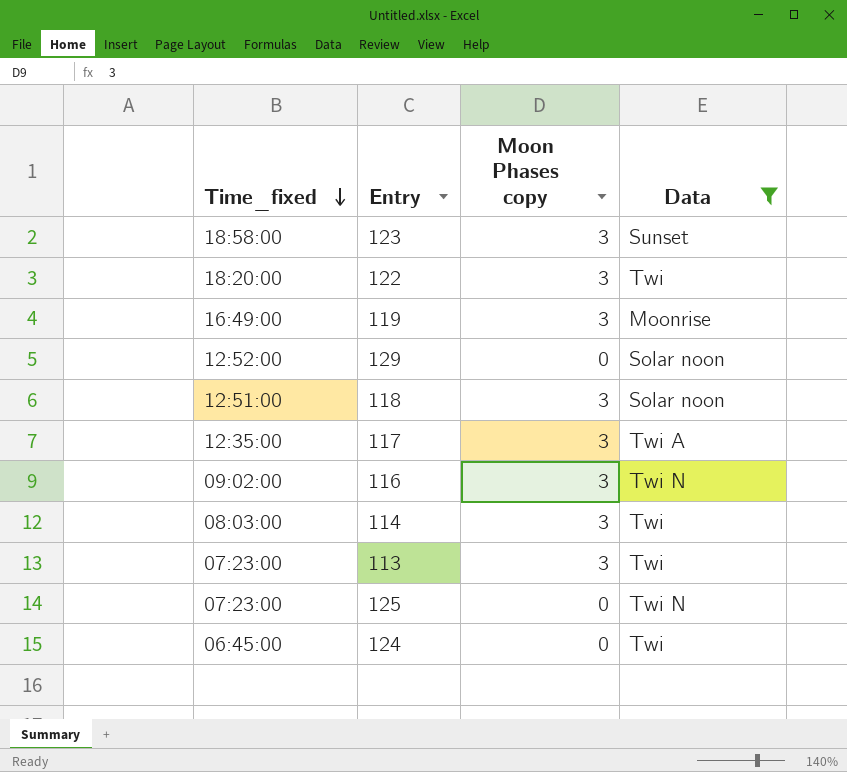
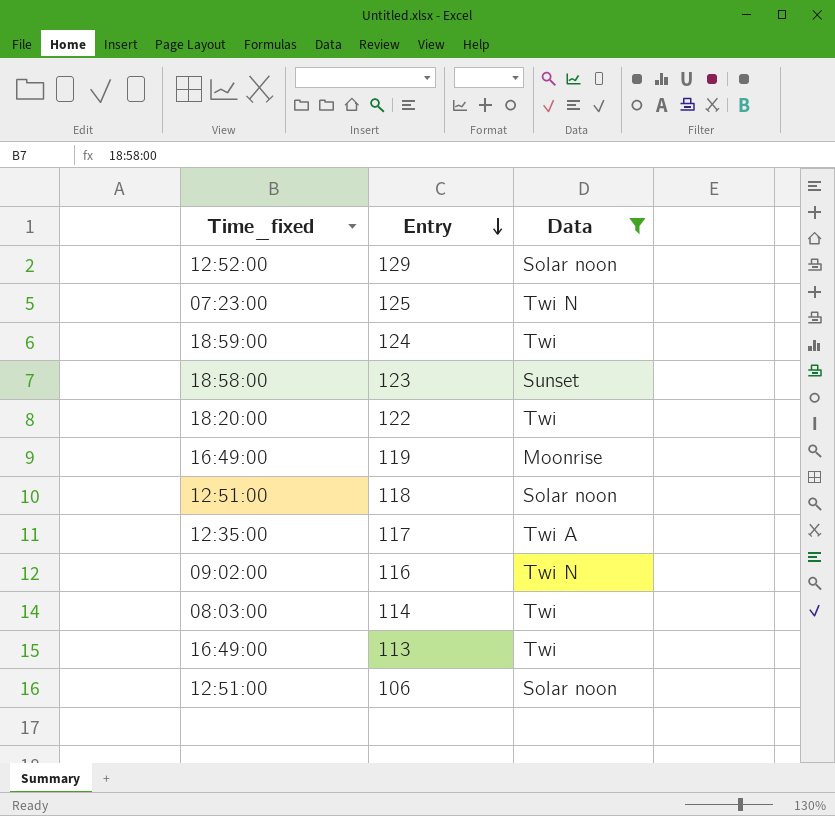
row order: Time_fixed descending -> Entry descending
column Moon Phases copy | position: 3 -> none
124 | Time_fixed: 06:45:00 -> 18:59:00
113 | Time_fixed: 07:23:00 -> 16:49:00
row 106: none -> 12:51:00 | Solar noon

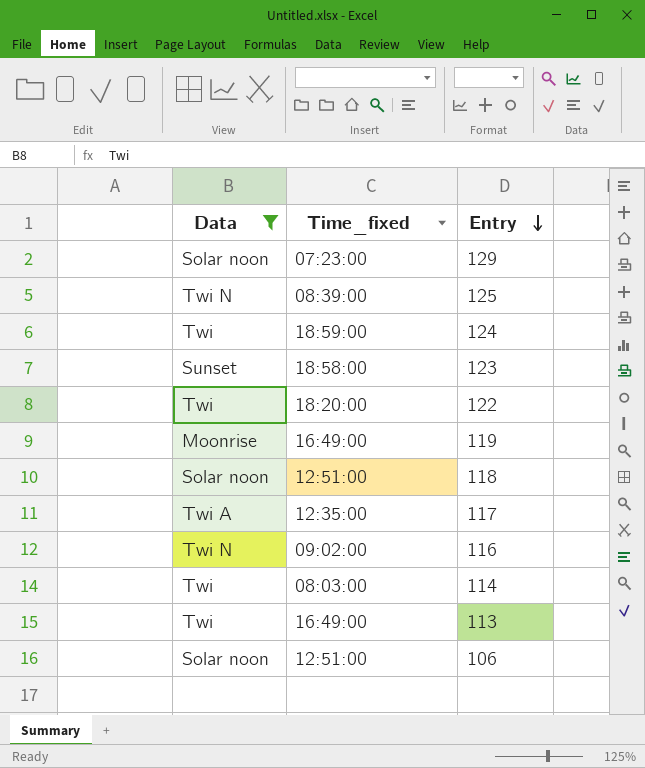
column Data | position: 3 -> 1
129 | Time_fixed: 12:52:00 -> 07:23:00
125 | Time_fixed: 07:23:00 -> 08:39:00

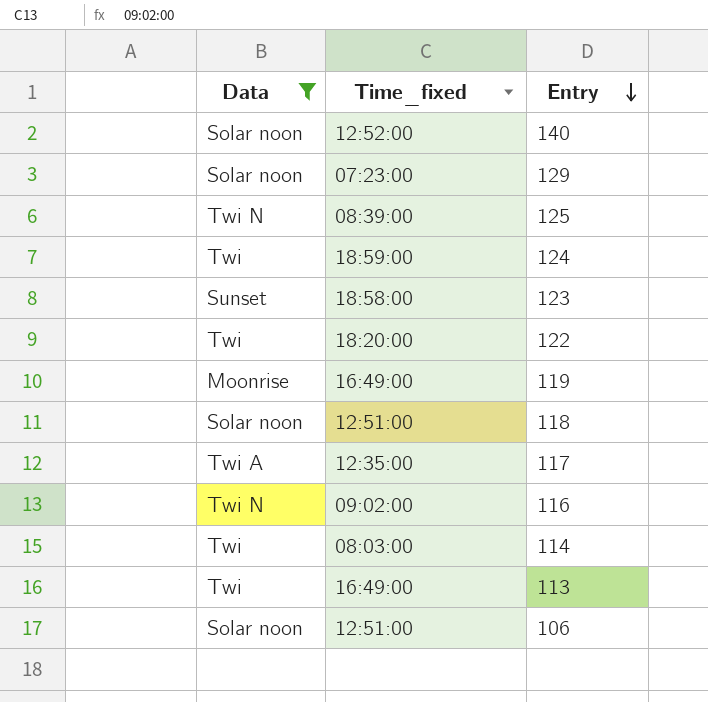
row 140: none -> Solar noon | 12:52:00

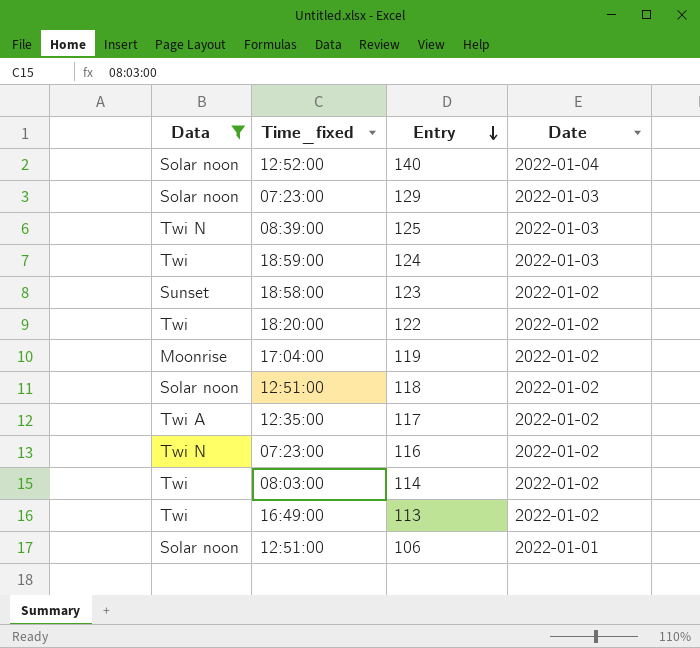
column Date | position: none -> 4
119 | Time_fixed: 16:49:00 -> 17:04:00
116 | Time_fixed: 09:02:00 -> 07:23:00

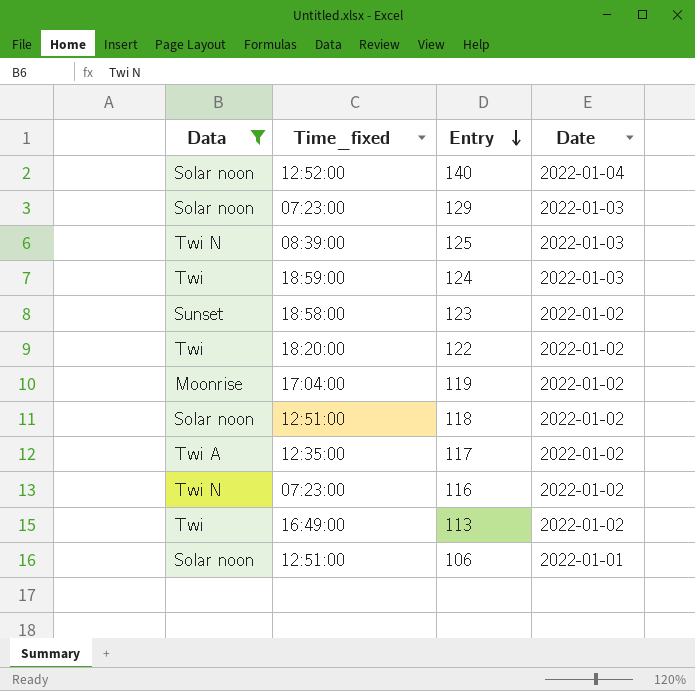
row 114: Twi | 08:03:00 | 2022-01-02 -> none

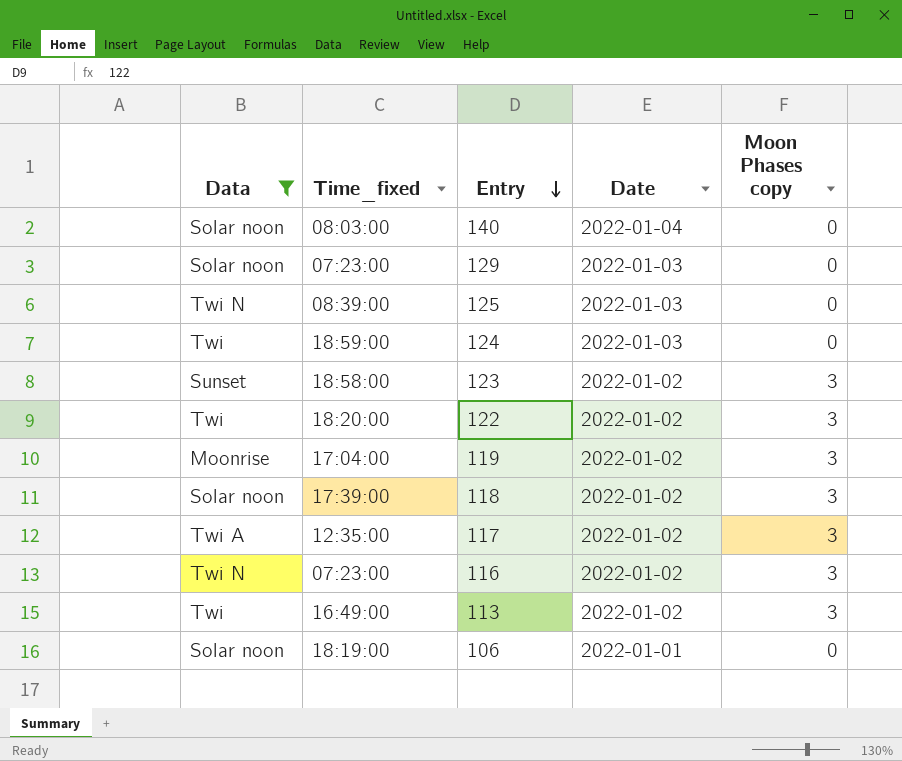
column Moon Phases copy | position: none -> 5
140 | Time_fixed: 12:52:00 -> 08:03:00
118 | Time_fixed: 12:51:00 -> 17:39:00
106 | Time_fixed: 12:51:00 -> 18:19:00

